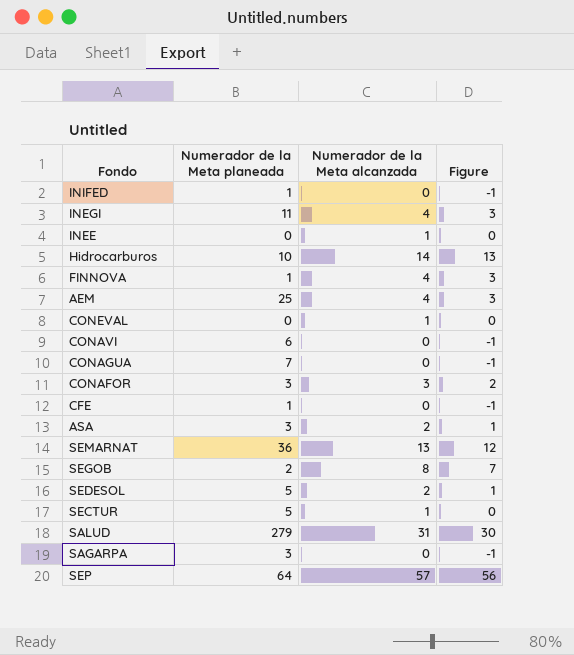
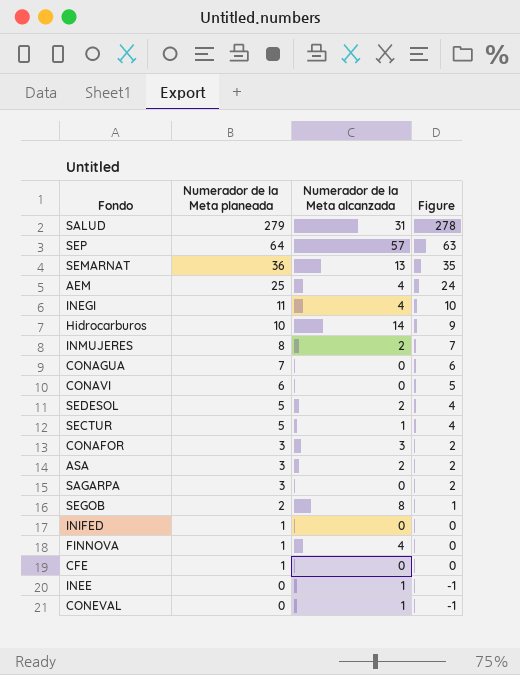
row order: none -> Numerador de la Meta planeada descending
column Figure | formula: [Numerador de la Meta alcanzada] - 1 -> [Numerador de la Meta planeada] - 1
row INMUJERES: none -> 8 | 2 | 7

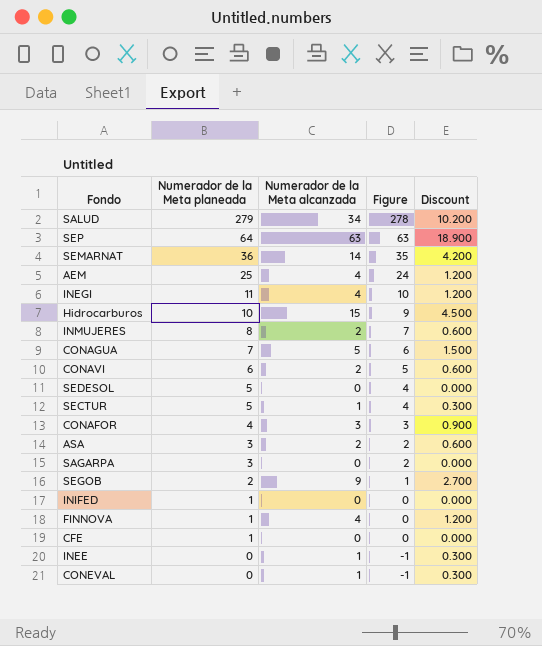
column Discount | formula: none -> [Numerador de la Meta alcanzada] * 0.3
SALUD | Numerador de la Meta alcanzada: 31 -> 34
SEP | Numerador de la Meta alcanzada: 57 -> 63
SEMARNAT | Numerador de la Meta alcanzada: 13 -> 14
Hidrocarburos | Numerador de la Meta alcanzada: 14 -> 15
CONAGUA | Numerador de la Meta alcanzada: 0 -> 5
CONAVI | Numerador de la Meta alcanzada: 0 -> 2
SEDESOL | Numerador de la Meta alcanzada: 2 -> 0
CONAFOR | Numerador de la Meta planeada: 3 -> 4
CONAFOR | Figure: 2 -> 3
SEGOB | Numerador de la Meta alcanzada: 8 -> 9

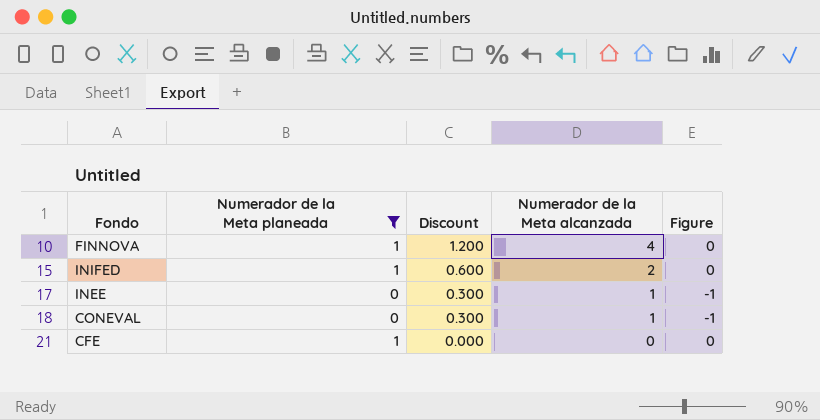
filter: none -> Numerador de la Meta planeada <= 1
row order: Numerador de la Meta planeada descending -> Discount descending
column Discount | position: 5 -> 3
INIFED | Discount: 0.000 -> 0.600
INIFED | Numerador de la Meta alcanzada: 0 -> 2

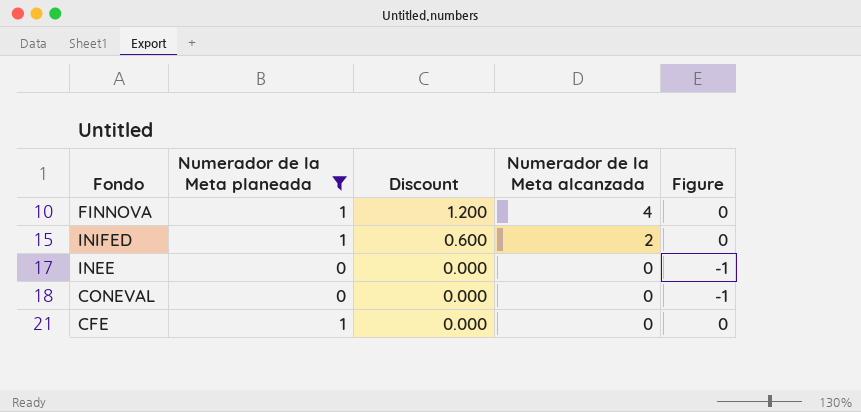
INEE | Discount: 0.300 -> 0.000
INEE | Numerador de la Meta alcanzada: 1 -> 0
CONEVAL | Discount: 0.300 -> 0.000
CONEVAL | Numerador de la Meta alcanzada: 1 -> 0

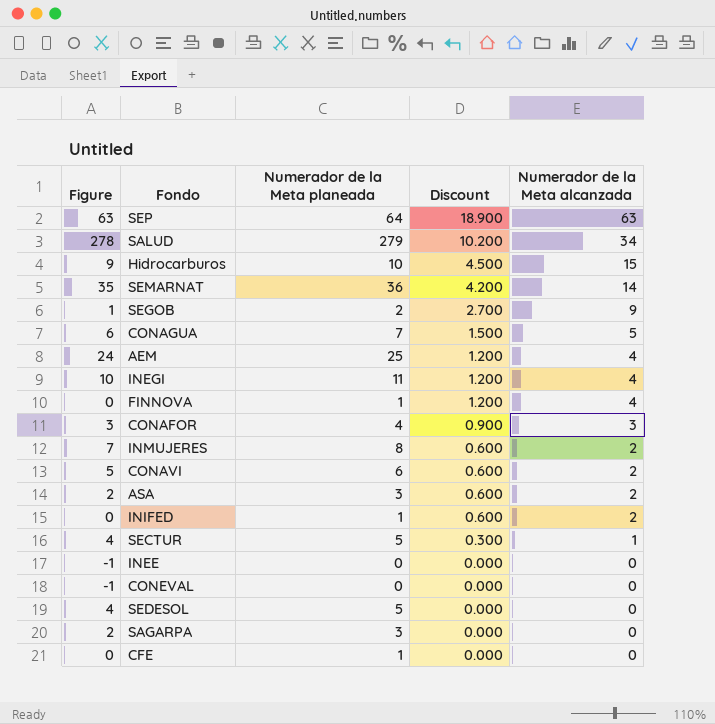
filter: Numerador de la Meta planeada <= 1 -> none
column Figure | position: 5 -> 1

